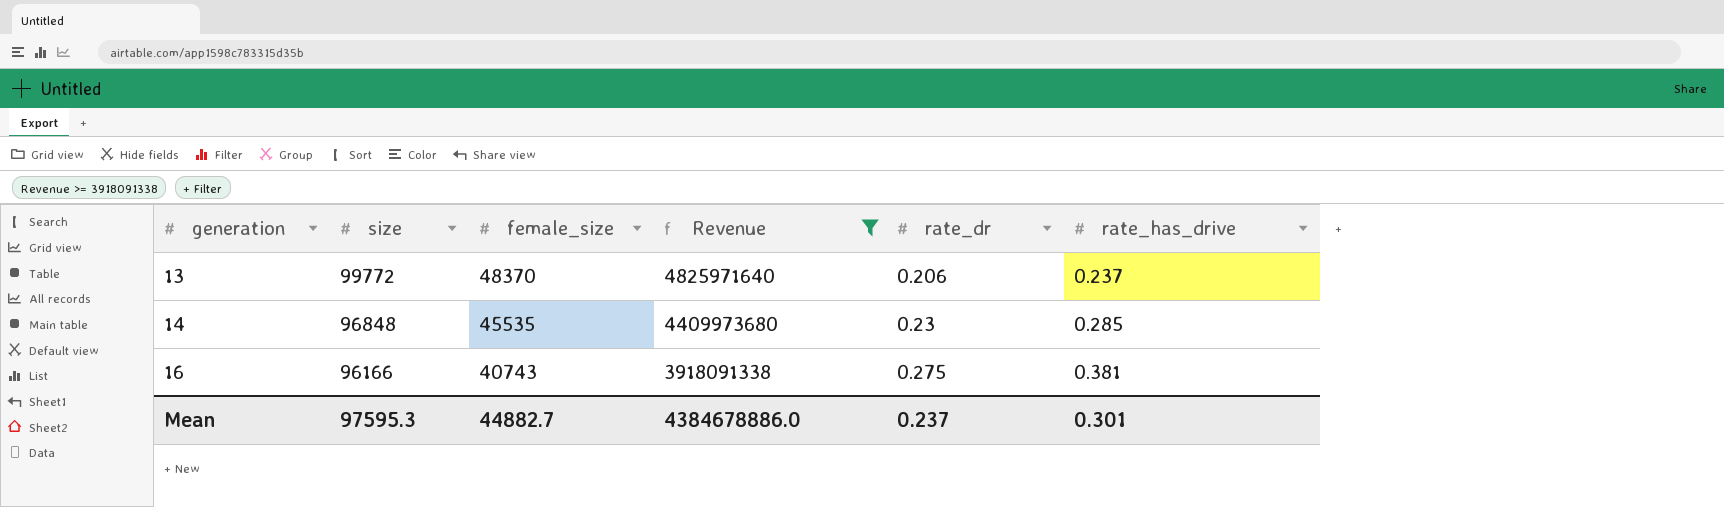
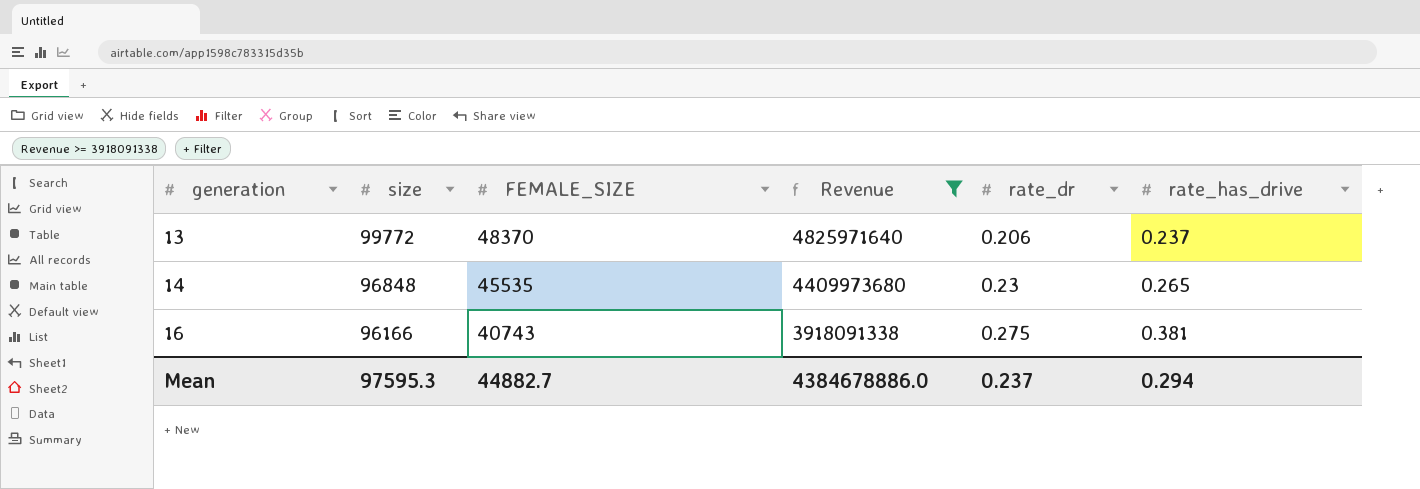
column name: female_size -> FEMALE_SIZE
14 | rate_has_drive: 0.285 -> 0.265
Mean | rate_has_drive: 0.301 -> 0.294

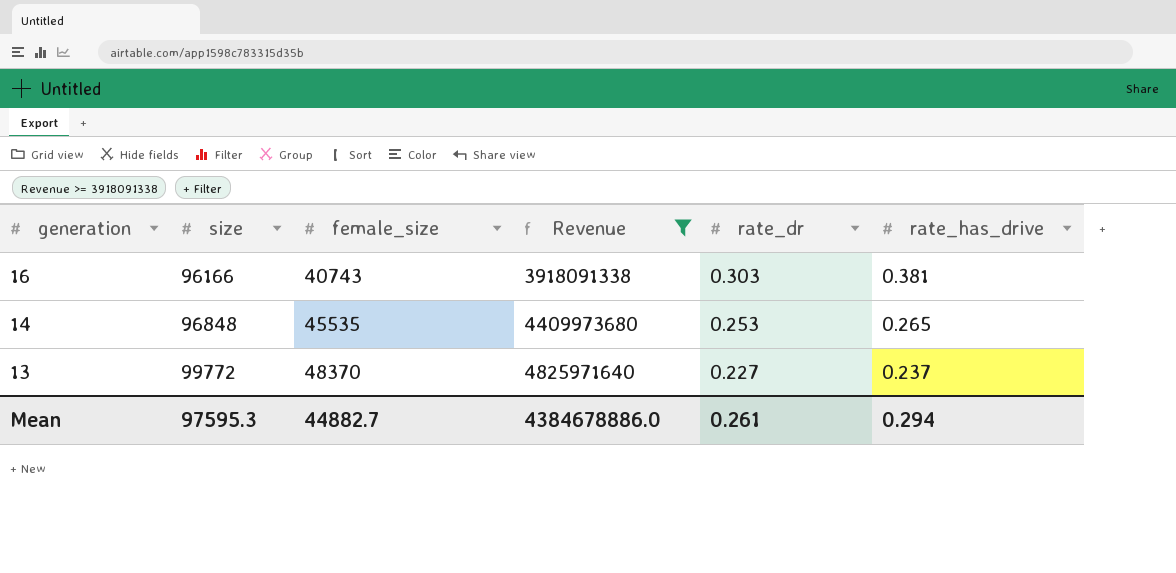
row order: generation ascending -> generation descending
column name: FEMALE_SIZE -> female_size
16 | rate_dr: 0.275 -> 0.303
14 | rate_dr: 0.23 -> 0.253
13 | rate_dr: 0.206 -> 0.227
Mean | rate_dr: 0.237 -> 0.261

